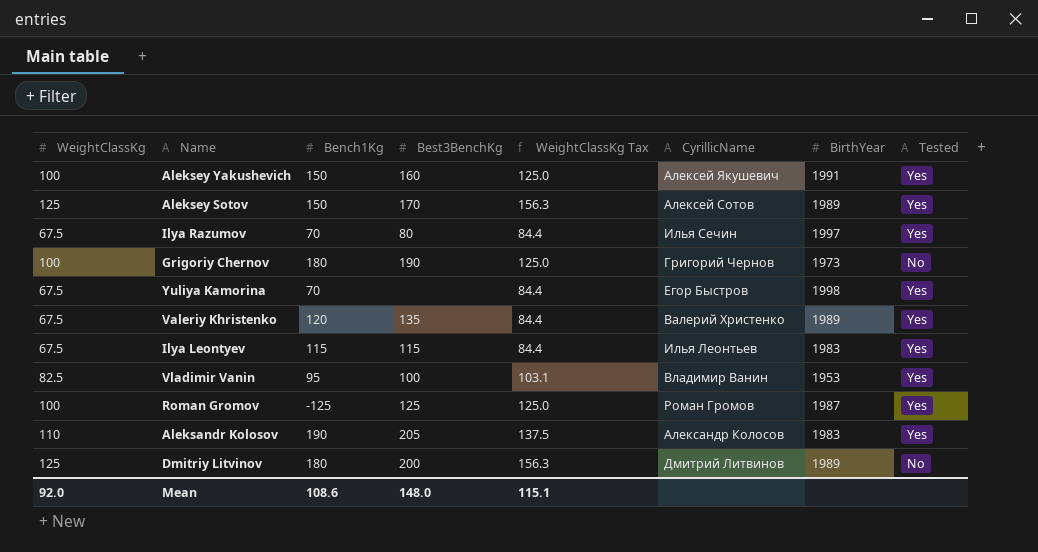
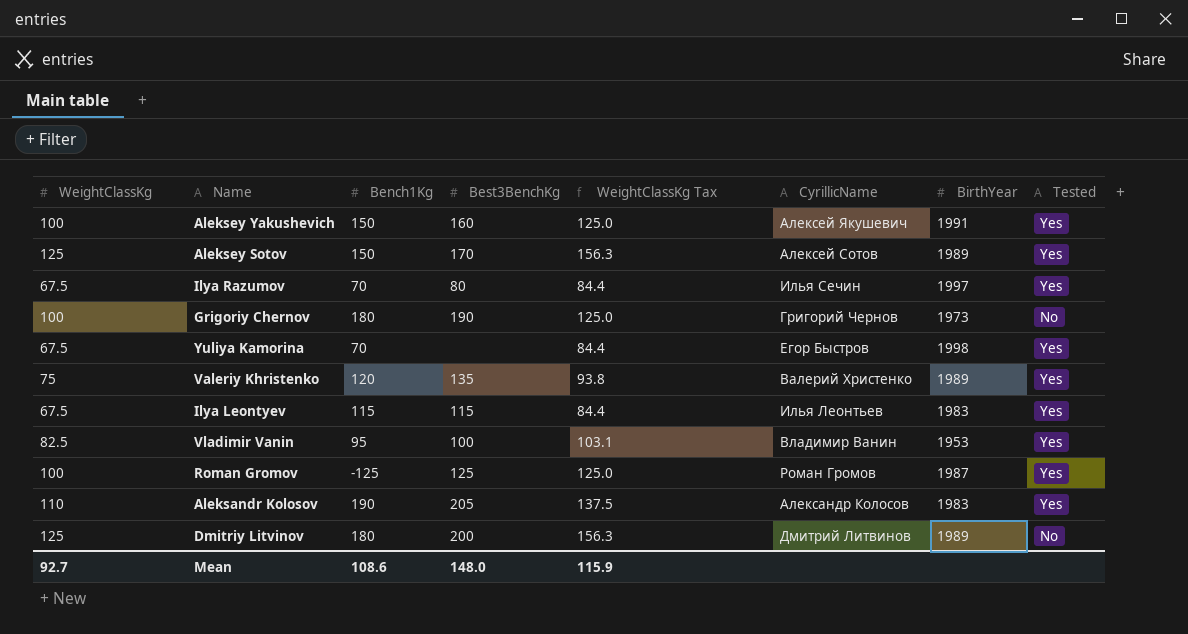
Valeriy Khristenko | WeightClassKg: 67.5 -> 75
Valeriy Khristenko | WeightClassKg Tax: 84.4 -> 93.8
Mean | WeightClassKg: 92.0 -> 92.7
Mean | WeightClassKg Tax: 115.1 -> 115.9

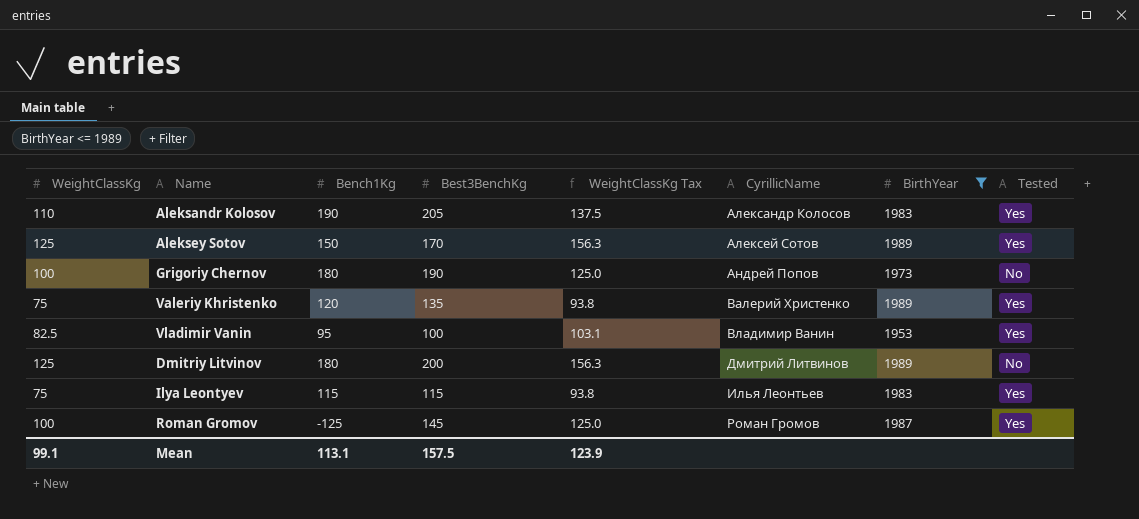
filter: none -> BirthYear <= 1989
row order: none -> CyrillicName ascending
Grigoriy Chernov | CyrillicName: Григорий Чернов -> Андрей Попов
Ilya Leontyev | WeightClassKg: 67.5 -> 75
Ilya Leontyev | WeightClassKg Tax: 84.4 -> 93.8
Roman Gromov | Best3BenchKg: 125 -> 145
Mean | WeightClassKg: 92.7 -> 99.1
Mean | Bench1Kg: 108.6 -> 113.1
Mean | Best3BenchKg: 148.0 -> 157.5
Mean | WeightClassKg Tax: 115.9 -> 123.9

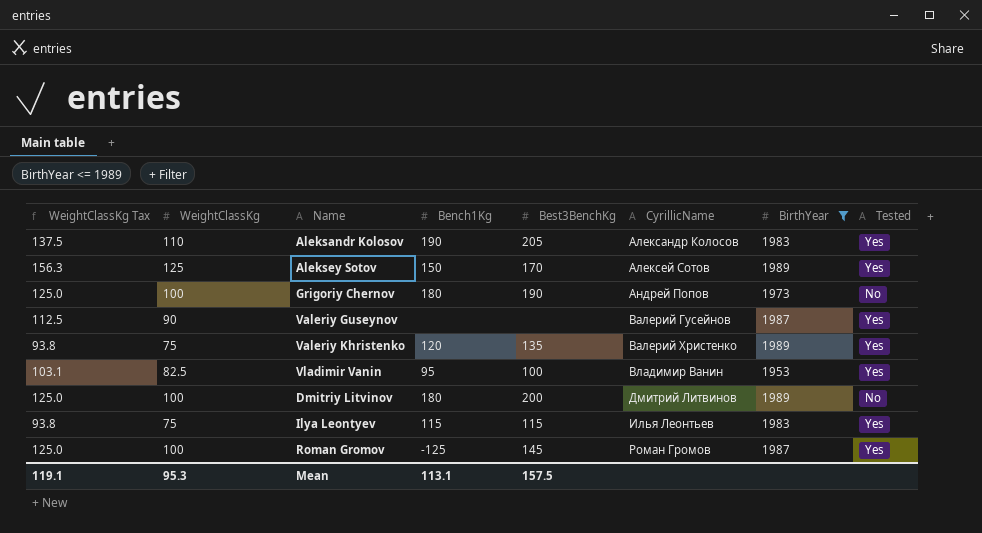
column WeightClassKg Tax | position: 5 -> 1
row Valeriy Guseynov: none -> 112.5 | 90 | none | none | Валерий Гусейнов | 1987 | Yes
Dmitriy Litvinov | WeightClassKg Tax: 156.3 -> 125.0
Dmitriy Litvinov | WeightClassKg: 125 -> 100
Mean | WeightClassKg Tax: 123.9 -> 119.1
Mean | WeightClassKg: 99.1 -> 95.3

